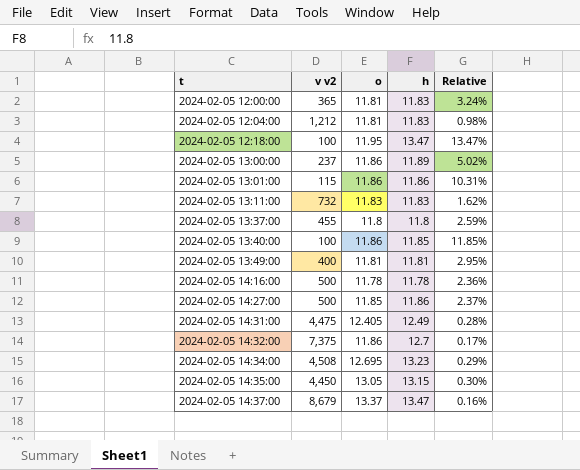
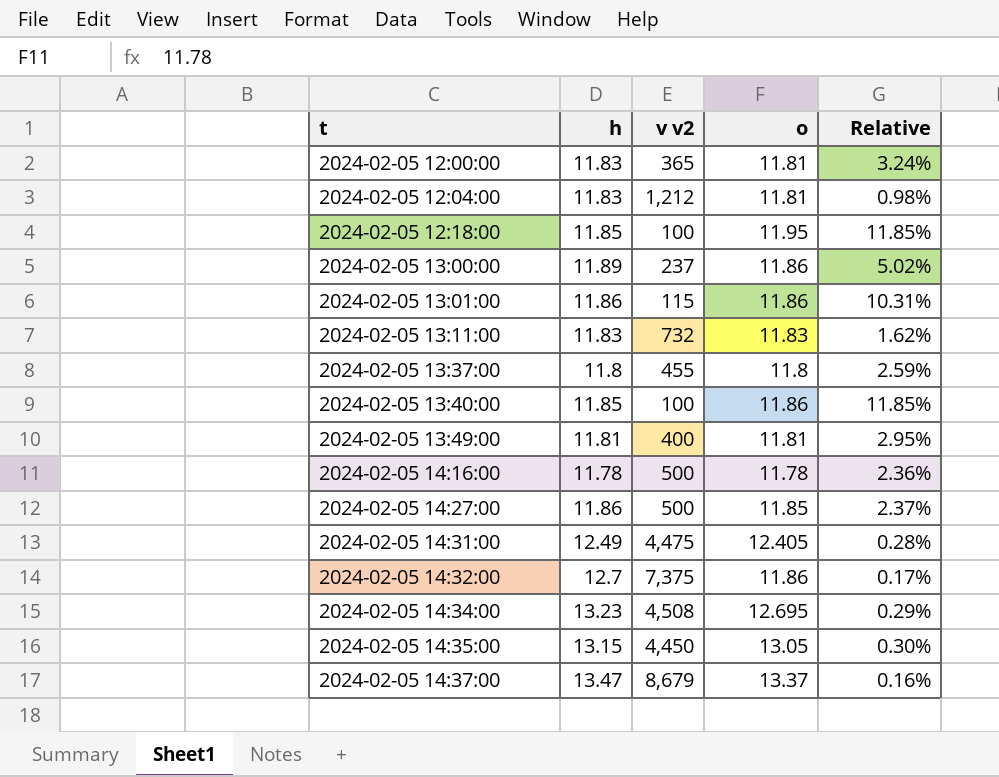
column h | position: 4 -> 2
2024-02-05 12:18:00 | h: 13.47 -> 11.85
2024-02-05 12:18:00 | Relative: 13.47% -> 11.85%

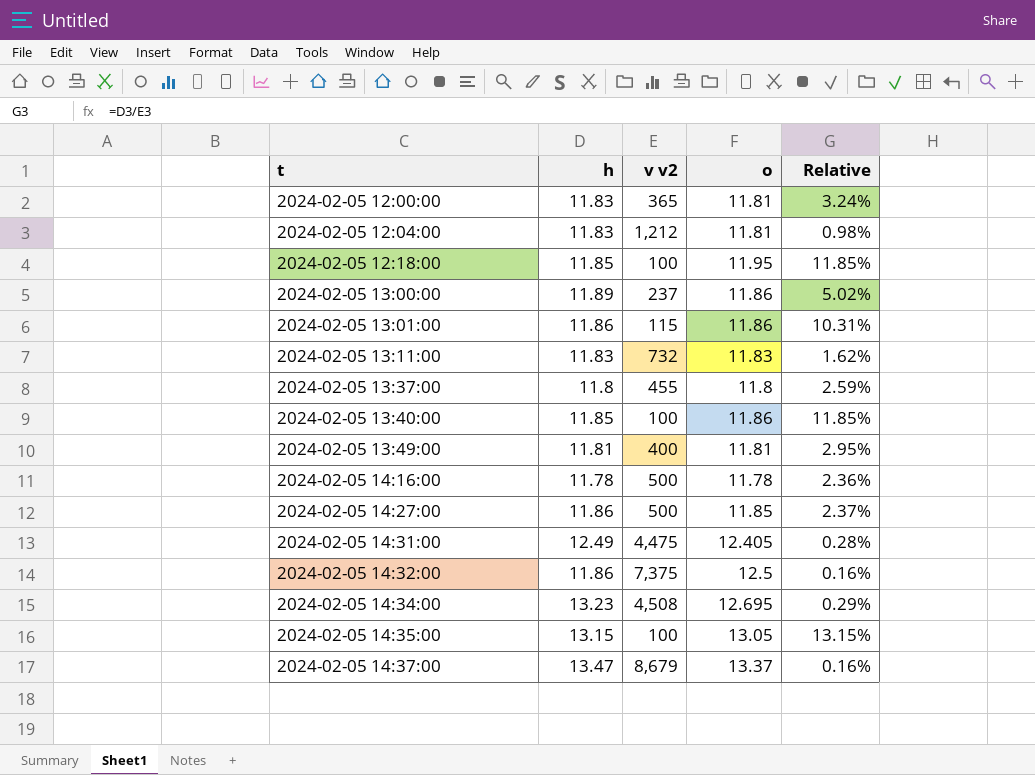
2024-02-05 14:32:00 | h: 12.7 -> 11.86
2024-02-05 14:32:00 | o: 11.86 -> 12.5
2024-02-05 14:32:00 | Relative: 0.17% -> 0.16%
2024-02-05 14:35:00 | v v2: 4,450 -> 100
2024-02-05 14:35:00 | Relative: 0.30% -> 13.15%

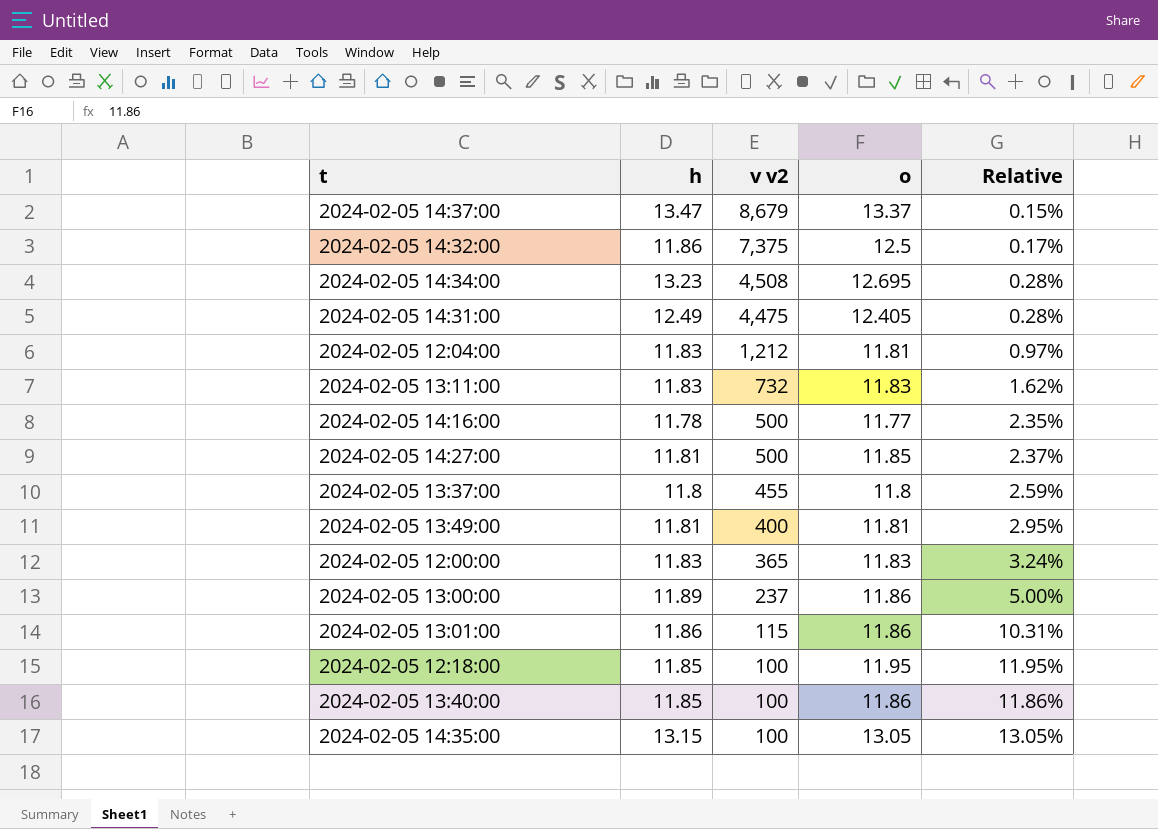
row order: t ascending -> v v2 descending
column Relative | formula: [h] / [v v2] -> [o] / [v v2]
2024-02-05 14:16:00 | o: 11.78 -> 11.77
2024-02-05 14:27:00 | h: 11.86 -> 11.81
2024-02-05 12:00:00 | o: 11.81 -> 11.83

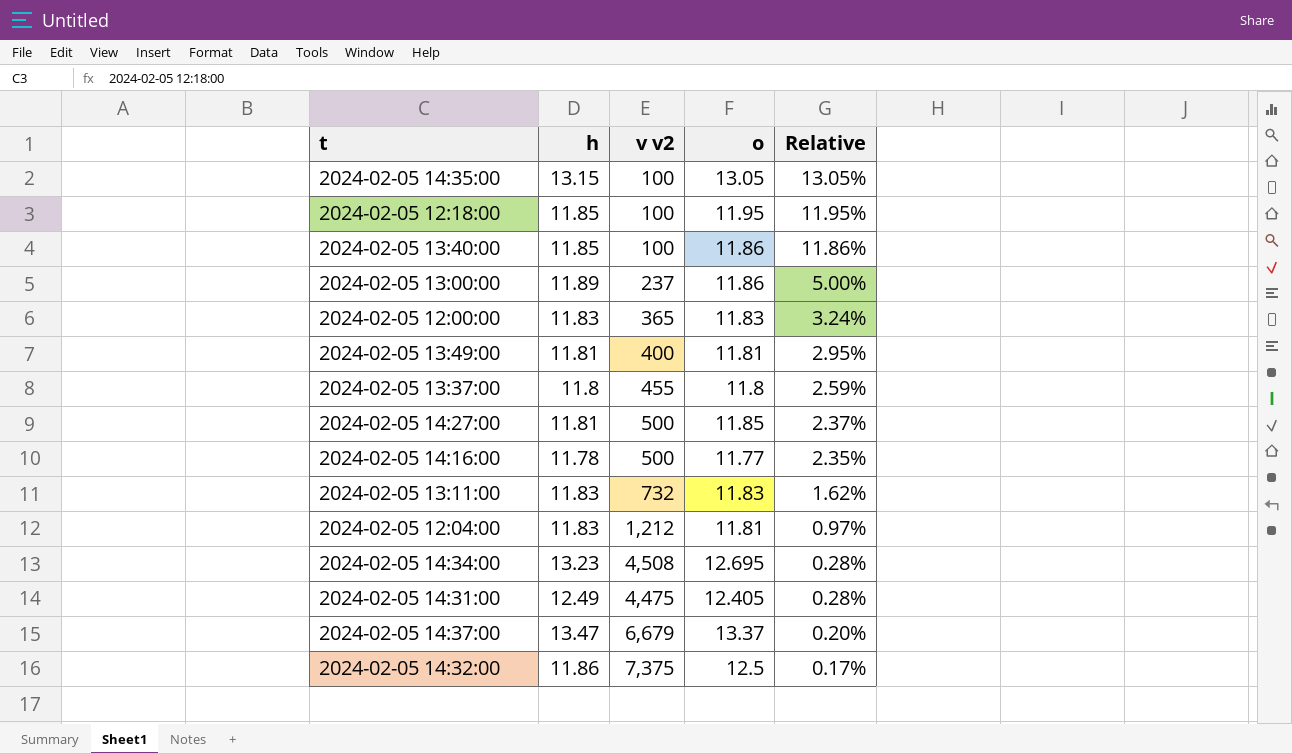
row order: v v2 descending -> Relative descending
row 2024-02-05 13:01:00: 11.86 | 115 | 11.86 | 10.31% -> none
2024-02-05 14:37:00 | v v2: 8,679 -> 6,679
2024-02-05 14:37:00 | Relative: 0.15% -> 0.20%

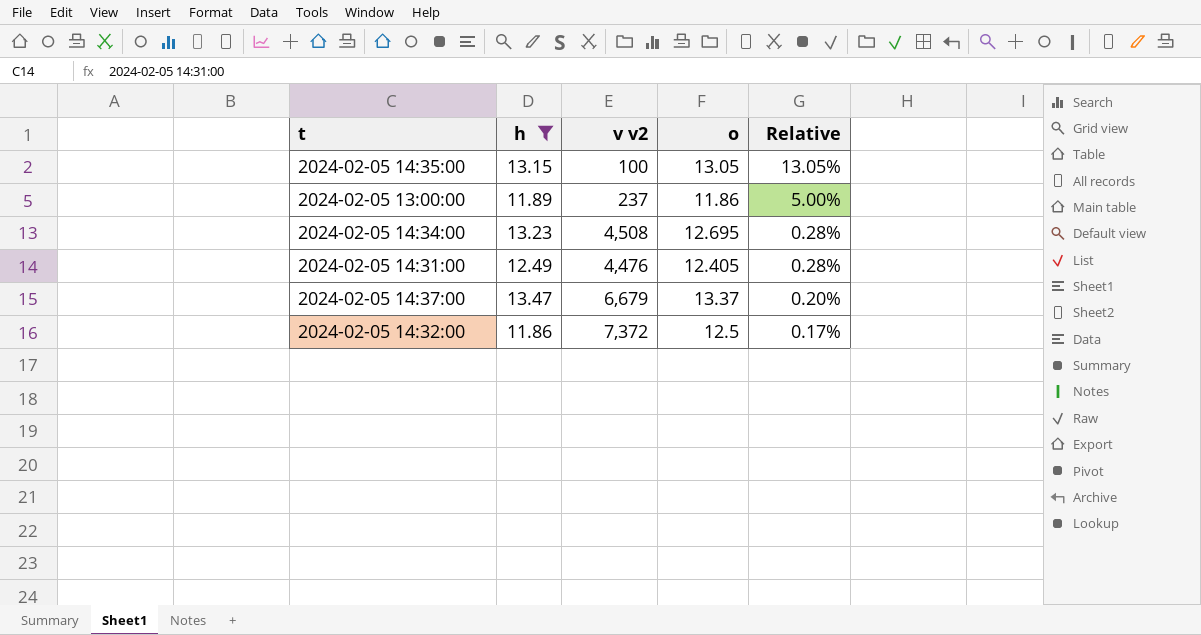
filter: none -> h >= 11.86
2024-02-05 14:31:00 | v v2: 4,475 -> 4,476
2024-02-05 14:32:00 | v v2: 7,375 -> 7,372

